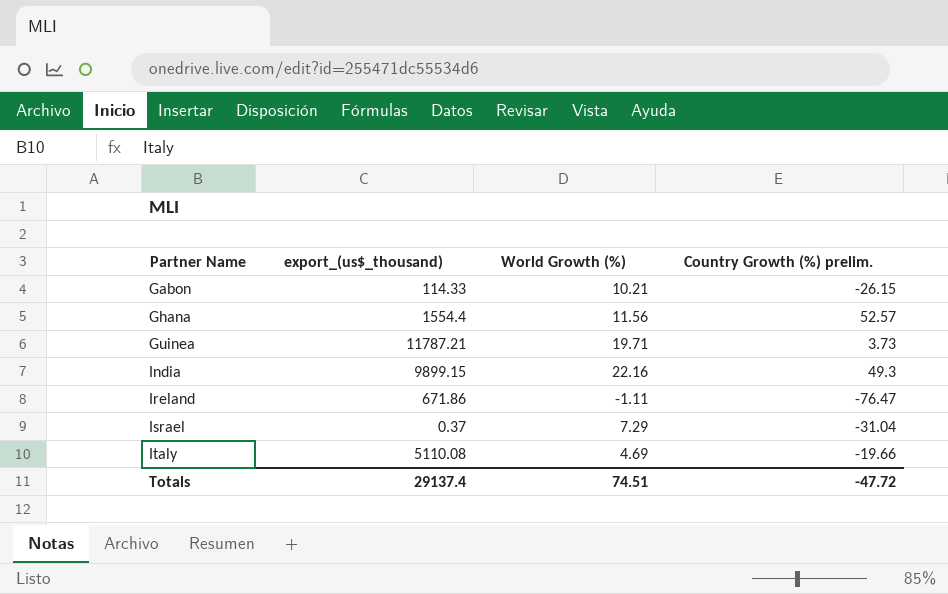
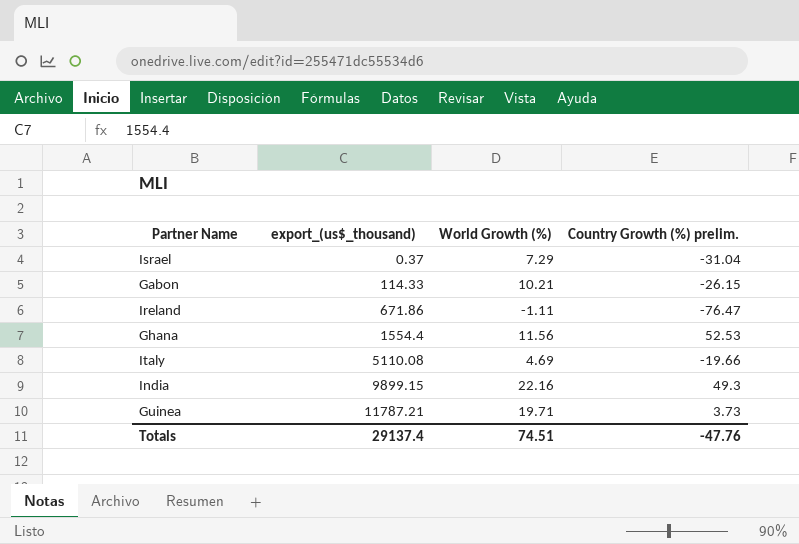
row order: Partner Name ascending -> export_(us$_thousand) ascending
Ghana | Country Growth (%) prelim.: 52.57 -> 52.53
Totals | Country Growth (%) prelim.: -47.72 -> -47.76

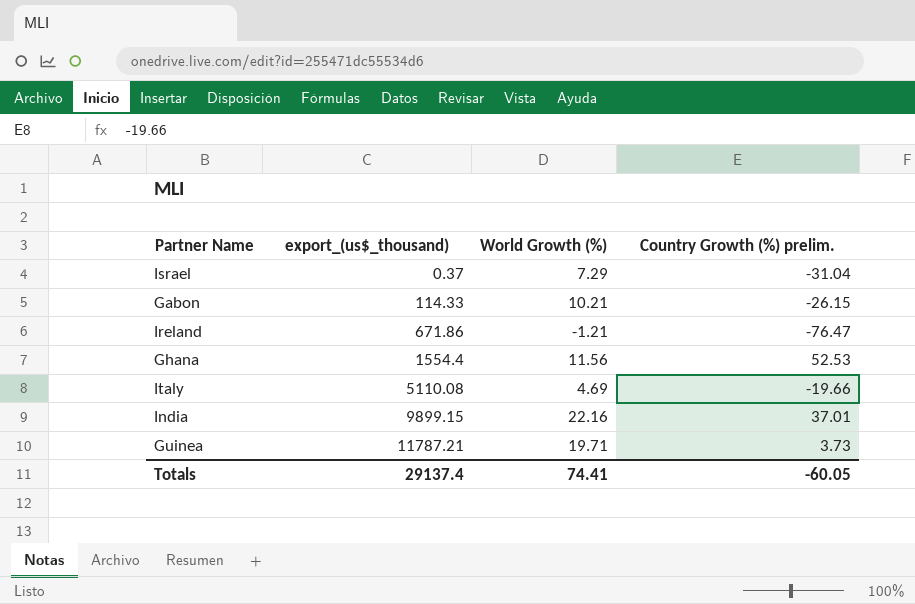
Ireland | World Growth (%): -1.11 -> -1.21
India | Country Growth (%) prelim.: 49.3 -> 37.01
Totals | World Growth (%): 74.51 -> 74.41
Totals | Country Growth (%) prelim.: -47.76 -> -60.05

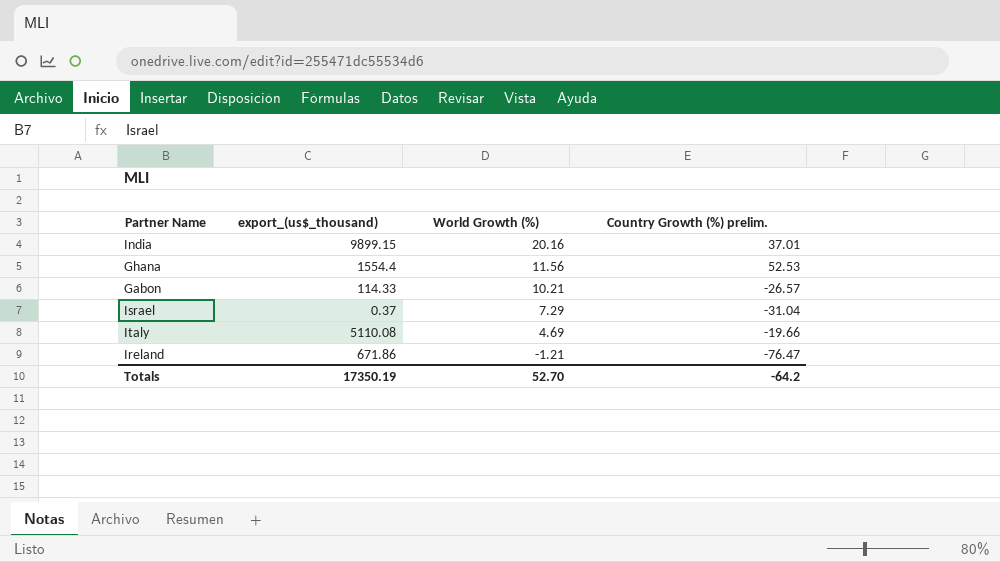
row order: export_(us$_thousand) ascending -> World Growth (%) descending
row Guinea: 11787.21 | 19.71 | 3.73 -> none
India | World Growth (%): 22.16 -> 20.16
Gabon | Country Growth (%) prelim.: -26.15 -> -26.57
Totals | export_(us$_thousand): 29137.4 -> 17350.19
Totals | World Growth (%): 74.41 -> 52.70
Totals | Country Growth (%) prelim.: -60.05 -> -64.2

